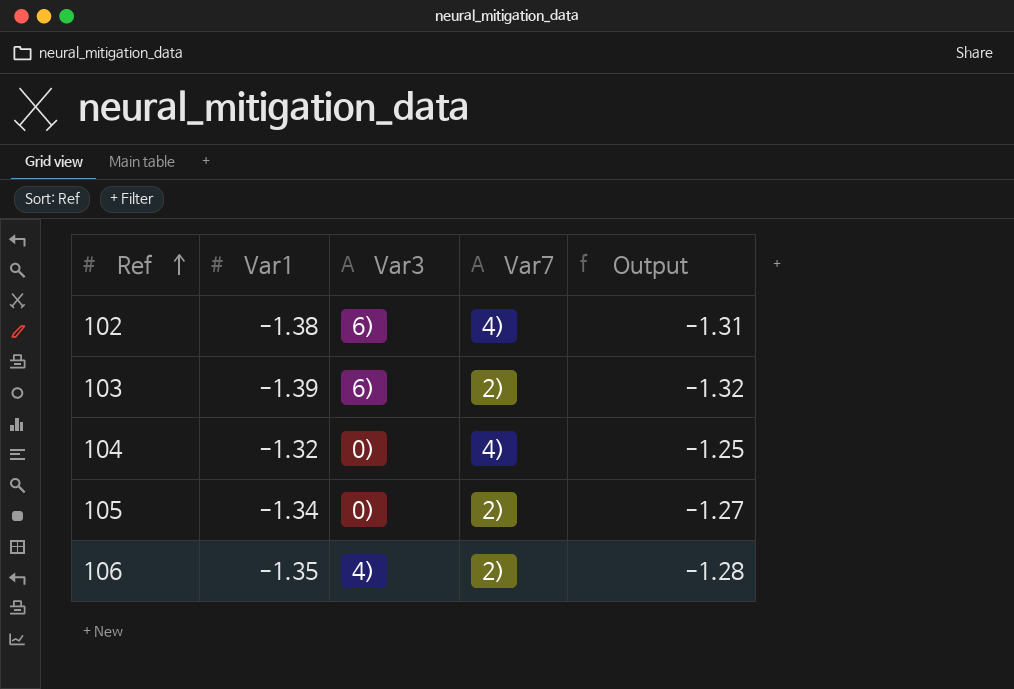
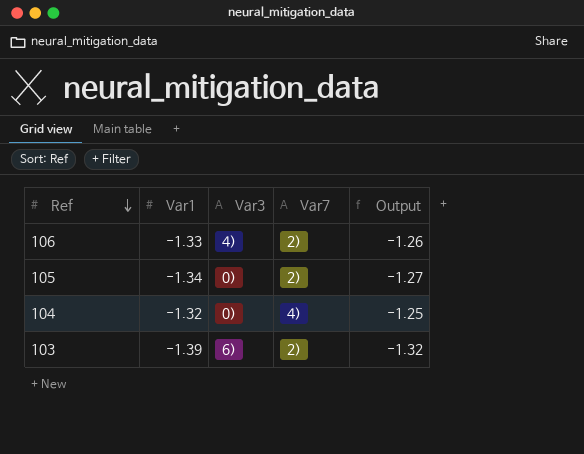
row order: Ref ascending -> Ref descending
row 102: -1.38 | 6) | 4) | -1.31 -> none
106 | Var1: -1.35 -> -1.33
106 | Output: -1.28 -> -1.26

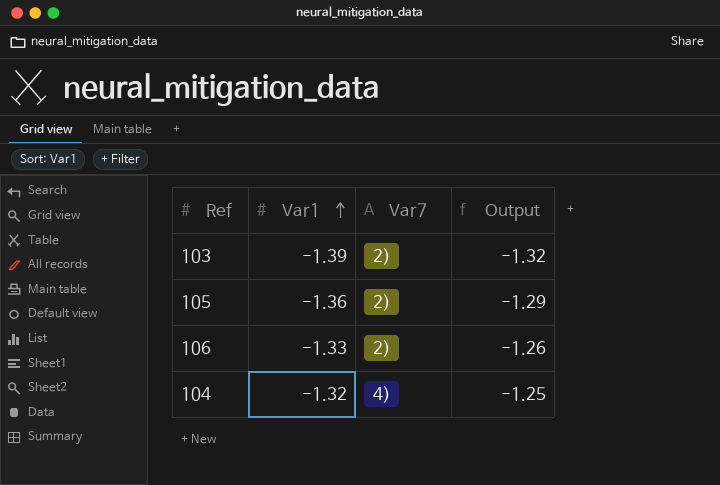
row order: Ref descending -> Var1 ascending
column Var3 | position: 3 -> none
105 | Var1: -1.34 -> -1.36
105 | Output: -1.27 -> -1.29

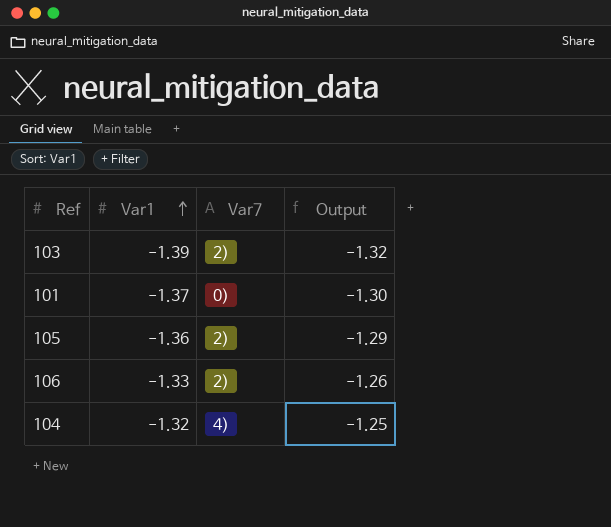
row 101: none -> -1.37 | 0) | -1.30

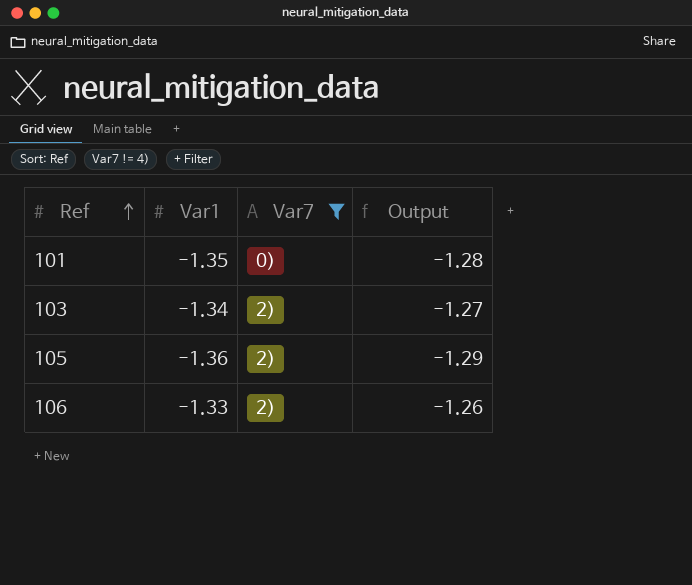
filter: none -> Var7 != 4)
row order: Var1 ascending -> Ref ascending
101 | Var1: -1.37 -> -1.35
101 | Output: -1.30 -> -1.28
103 | Var1: -1.39 -> -1.34
103 | Output: -1.32 -> -1.27

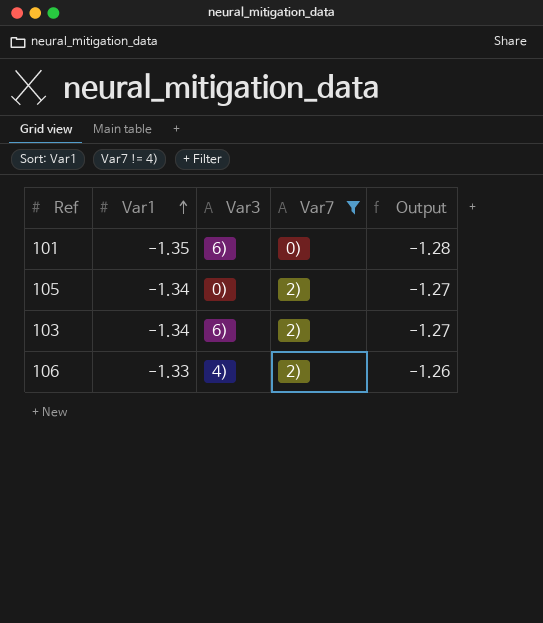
row order: Ref ascending -> Var1 ascending
column Var3 | position: none -> 3
105 | Var1: -1.36 -> -1.34
105 | Output: -1.29 -> -1.27

